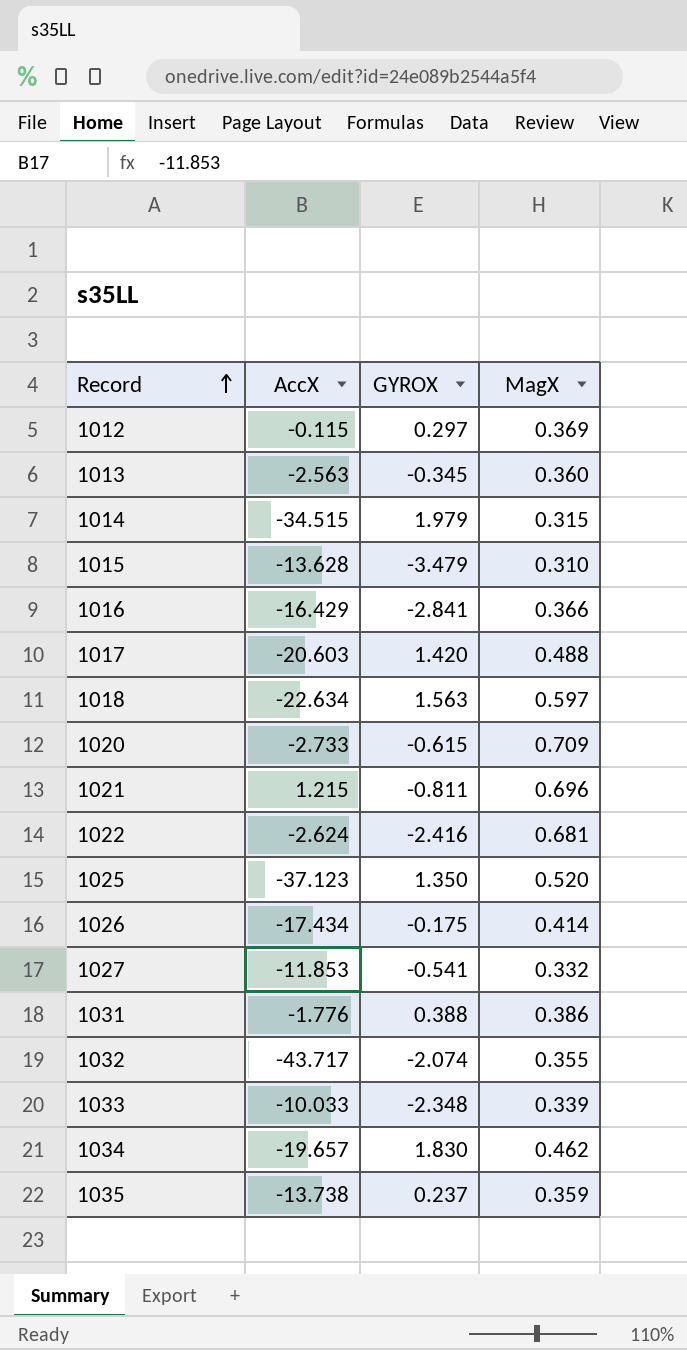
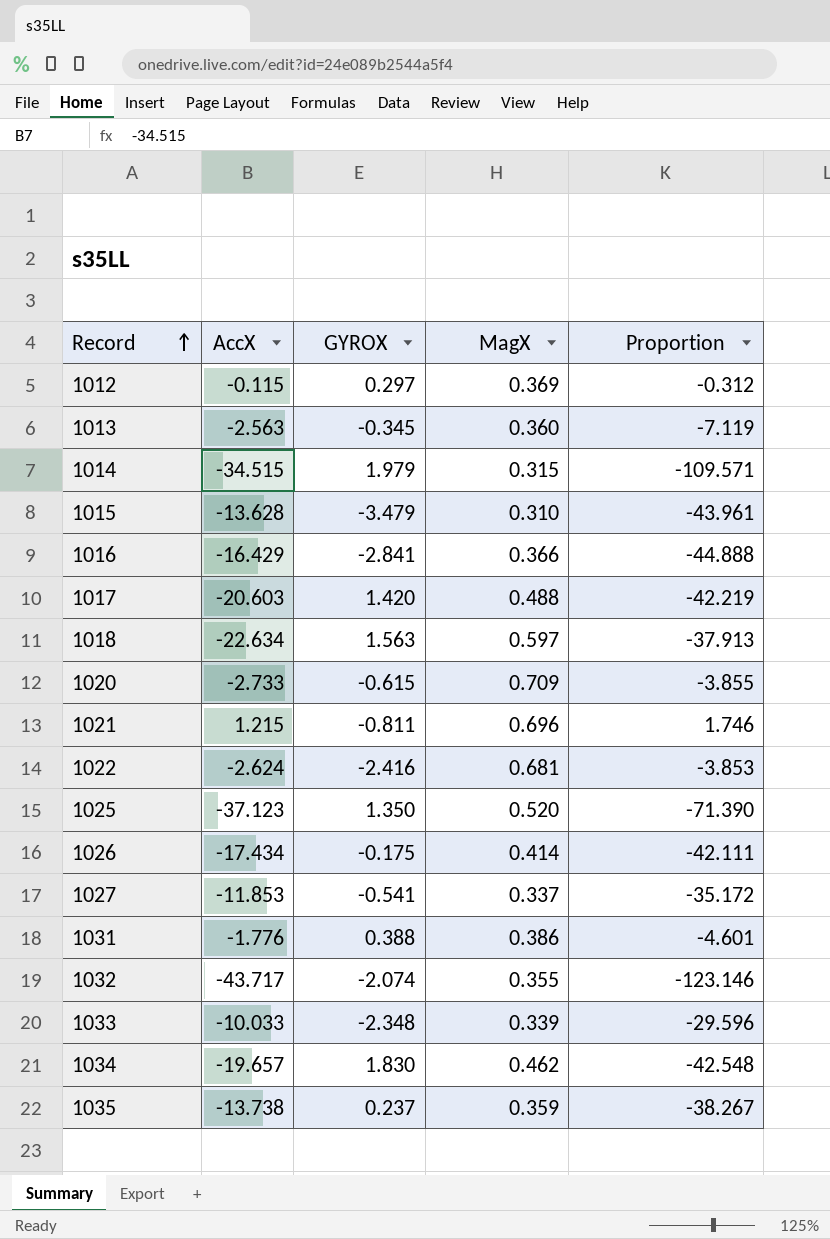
column Proportion | formula: none -> [AccX] / [MagX]
1027 | MagX: 0.332 -> 0.337

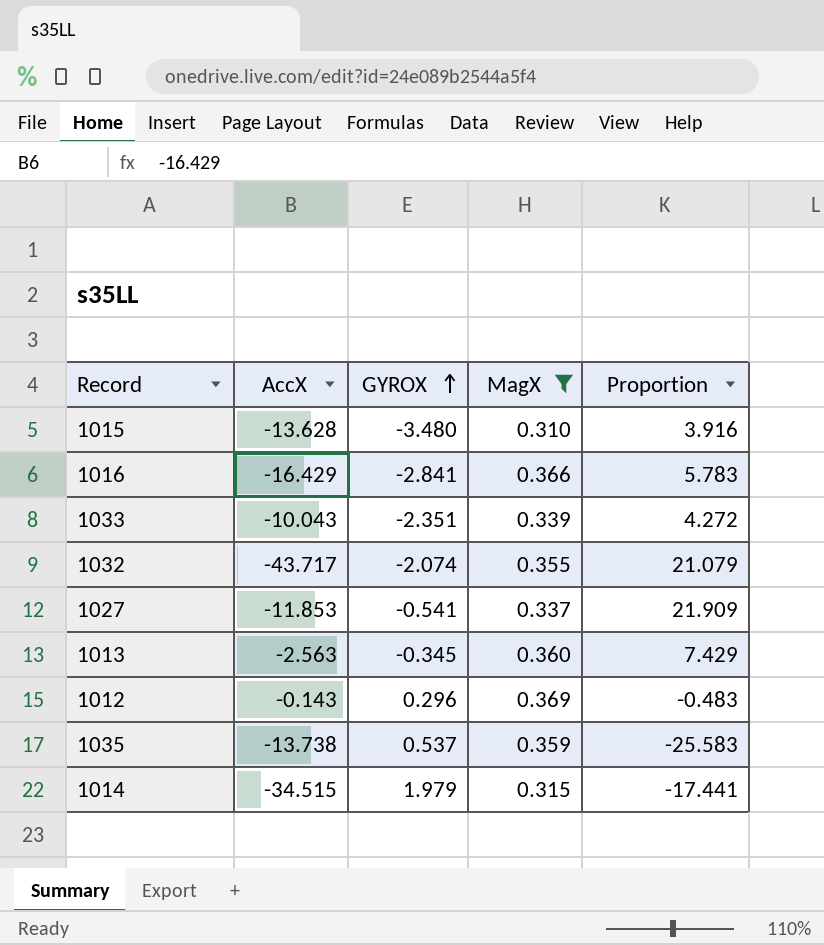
filter: none -> MagX <= 0.369
row order: Record ascending -> GYROX ascending
column Proportion | formula: [AccX] / [MagX] -> [AccX] / [GYROX]
1015 | GYROX: -3.479 -> -3.480
1033 | AccX: -10.033 -> -10.043
1033 | GYROX: -2.348 -> -2.351
1012 | AccX: -0.115 -> -0.143
1012 | GYROX: 0.297 -> 0.296
1035 | GYROX: 0.237 -> 0.537

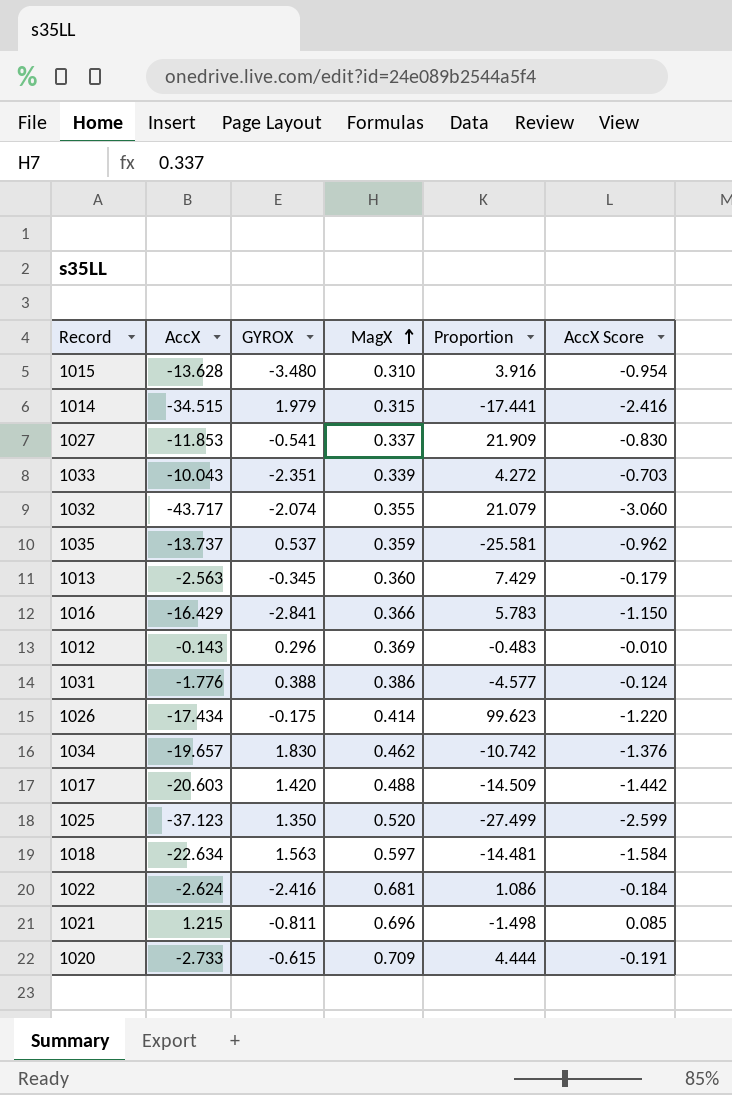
filter: MagX <= 0.369 -> none
row order: GYROX ascending -> MagX ascending
column AccX Score | formula: none -> [AccX] * 0.07
1035 | AccX: -13.738 -> -13.737
1035 | Proportion: -25.583 -> -25.581

